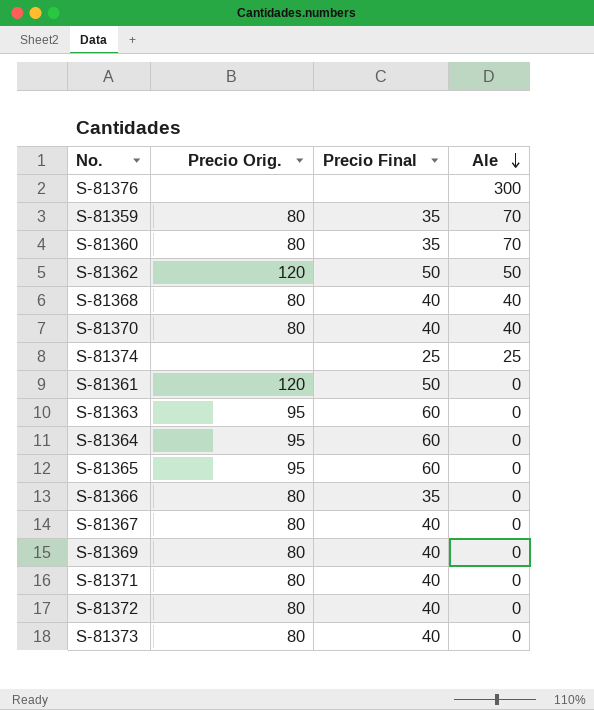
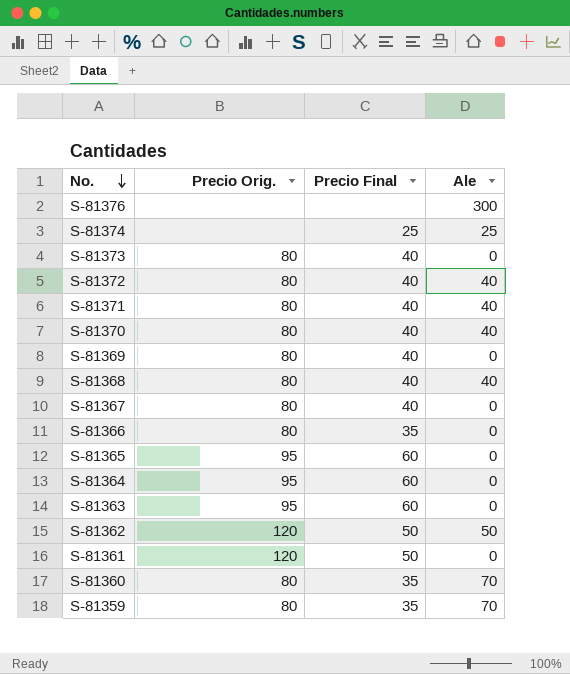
row order: Ale descending -> No. descending
S-81372 | Ale: 0 -> 40
S-81371 | Ale: 0 -> 40

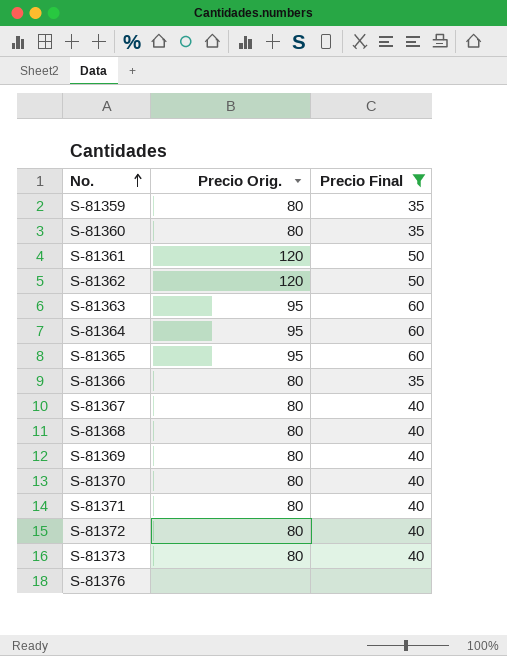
filter: none -> Precio Final != 25
row order: No. descending -> No. ascending
column Ale | position: 4 -> none

